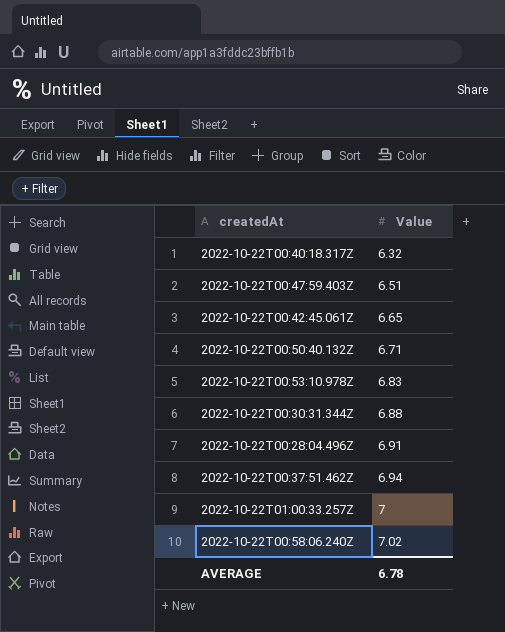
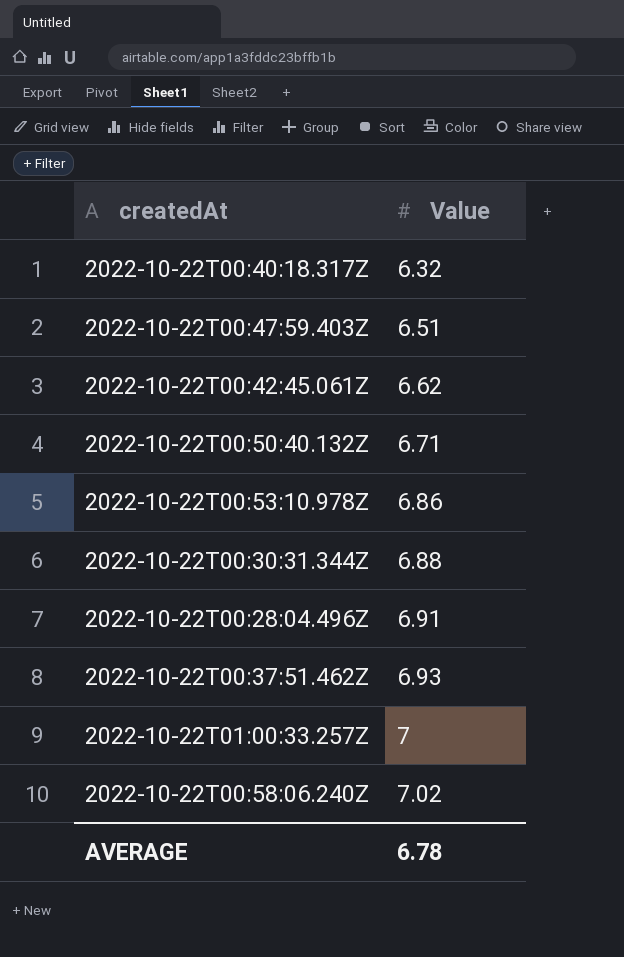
2022-10-22T00:42:45.061Z | Value: 6.65 -> 6.62
2022-10-22T00:53:10.978Z | Value: 6.83 -> 6.86
2022-10-22T00:37:51.462Z | Value: 6.94 -> 6.93

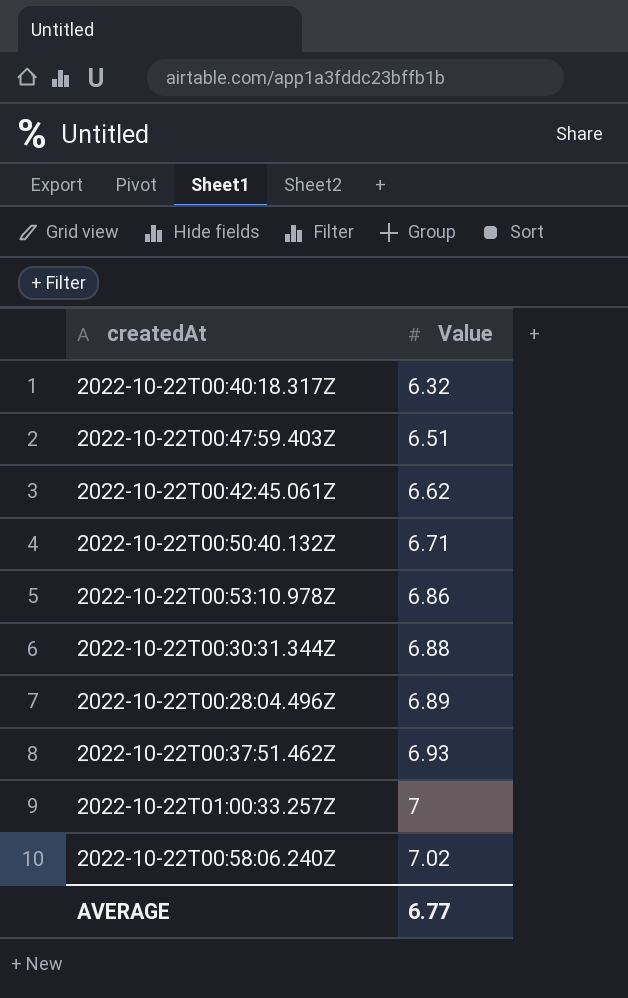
2022-10-22T00:28:04.496Z | Value: 6.91 -> 6.89
AVERAGE | Value: 6.78 -> 6.77

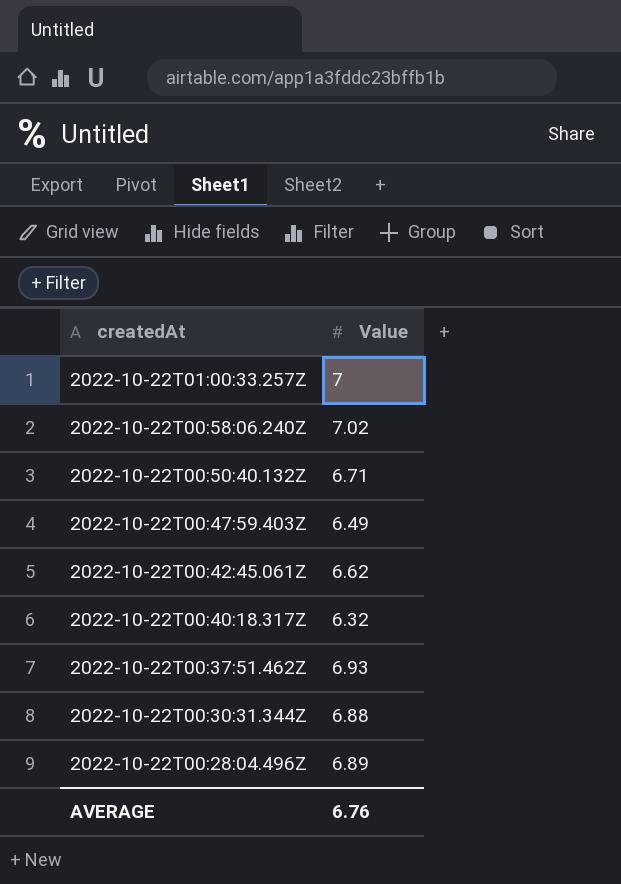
row order: Value ascending -> createdAt descending
row 2022-10-22T00:53:10.978Z: 6.86 -> none
2022-10-22T00:47:59.403Z | Value: 6.51 -> 6.49
AVERAGE | Value: 6.77 -> 6.76

